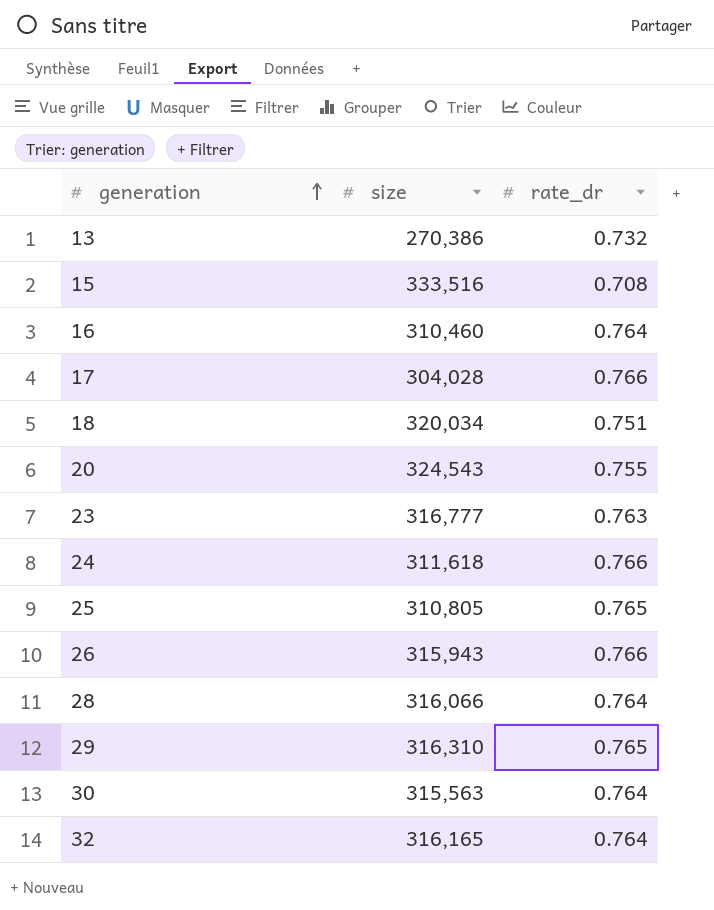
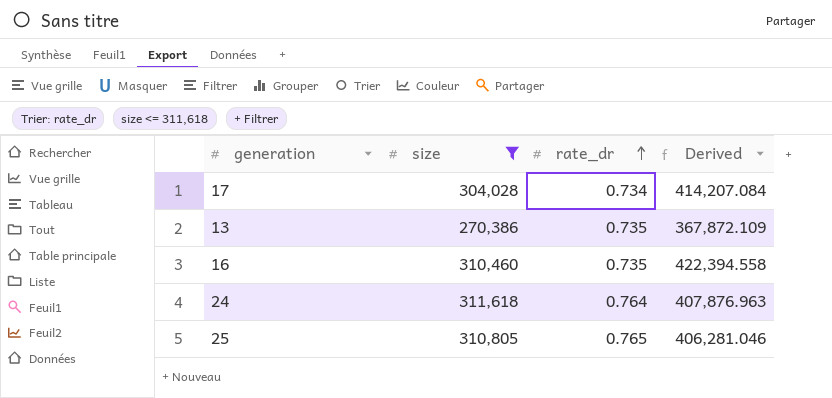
filter: none -> size <= 311,618
row order: generation ascending -> rate_dr ascending
column Derived | formula: none -> [size] / [rate_dr]
17 | rate_dr: 0.766 -> 0.734
13 | rate_dr: 0.732 -> 0.735
16 | rate_dr: 0.764 -> 0.735
24 | rate_dr: 0.766 -> 0.764

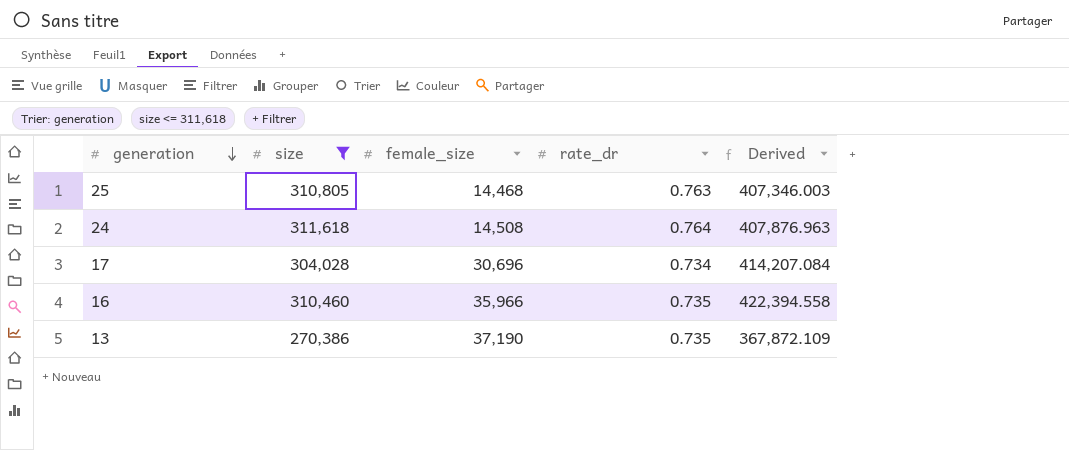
row order: rate_dr ascending -> generation descending
column female_size | position: none -> 3
25 | rate_dr: 0.765 -> 0.763
25 | Derived: 406,281.046 -> 407,346.003

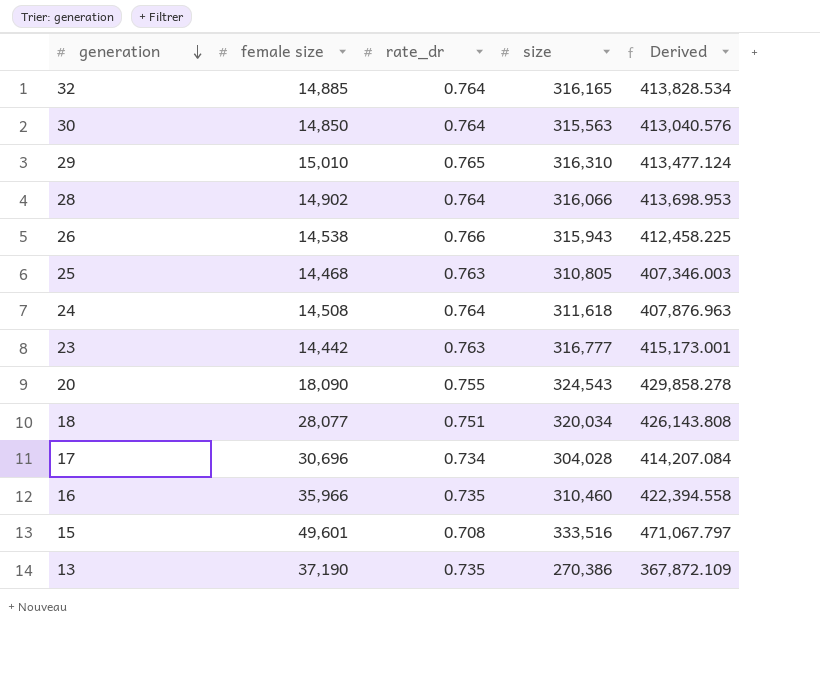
filter: size <= 311,618 -> none
column name: female_size -> female size
column size | position: 2 -> 4

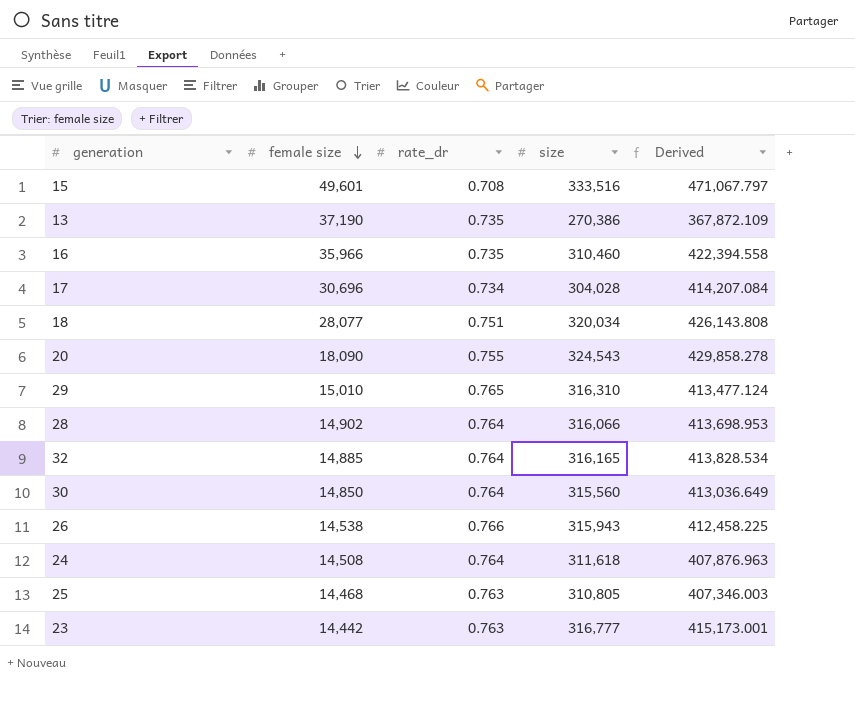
row order: generation descending -> female size descending
30 | size: 315,563 -> 315,560
30 | Derived: 413,040.576 -> 413,036.649

